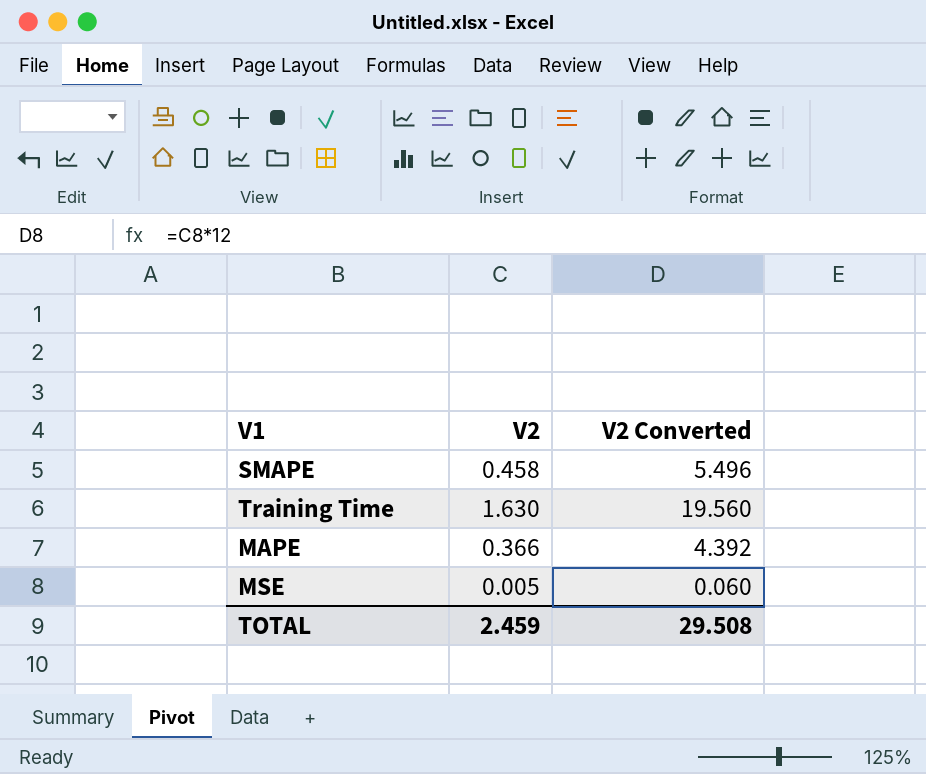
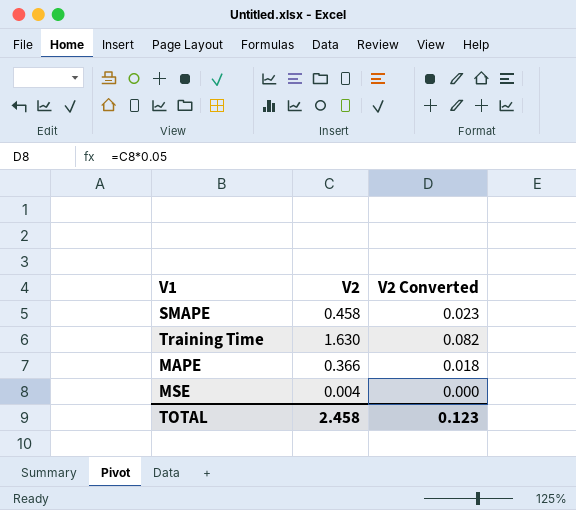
column V2 Converted | formula: [V2] * 12 -> [V2] * 0.05
MSE | V2: 0.005 -> 0.004
TOTAL | V2: 2.459 -> 2.458
TOTAL | V2 Converted: 29.508 -> 0.123

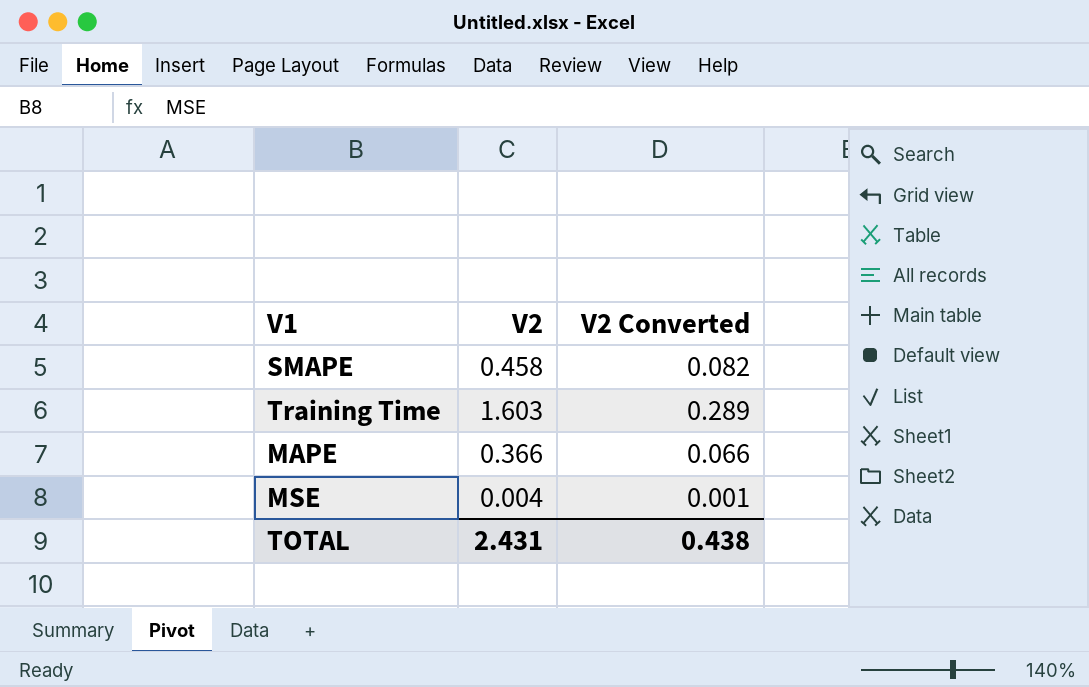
column V2 Converted | formula: [V2] * 0.05 -> [V2] * 0.18
Training Time | V2: 1.630 -> 1.603
TOTAL | V2: 2.458 -> 2.431
TOTAL | V2 Converted: 0.123 -> 0.438

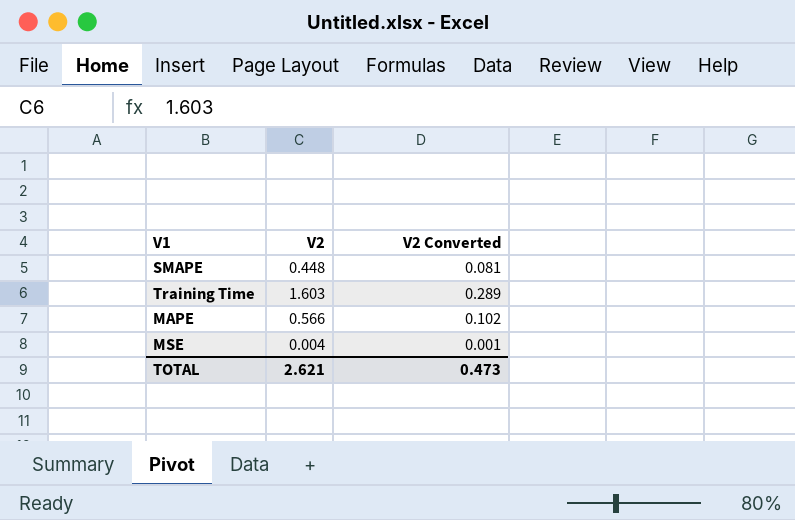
SMAPE | V2: 0.458 -> 0.448
SMAPE | V2 Converted: 0.082 -> 0.081
MAPE | V2: 0.366 -> 0.566
MAPE | V2 Converted: 0.066 -> 0.102
TOTAL | V2: 2.431 -> 2.621
TOTAL | V2 Converted: 0.438 -> 0.473

